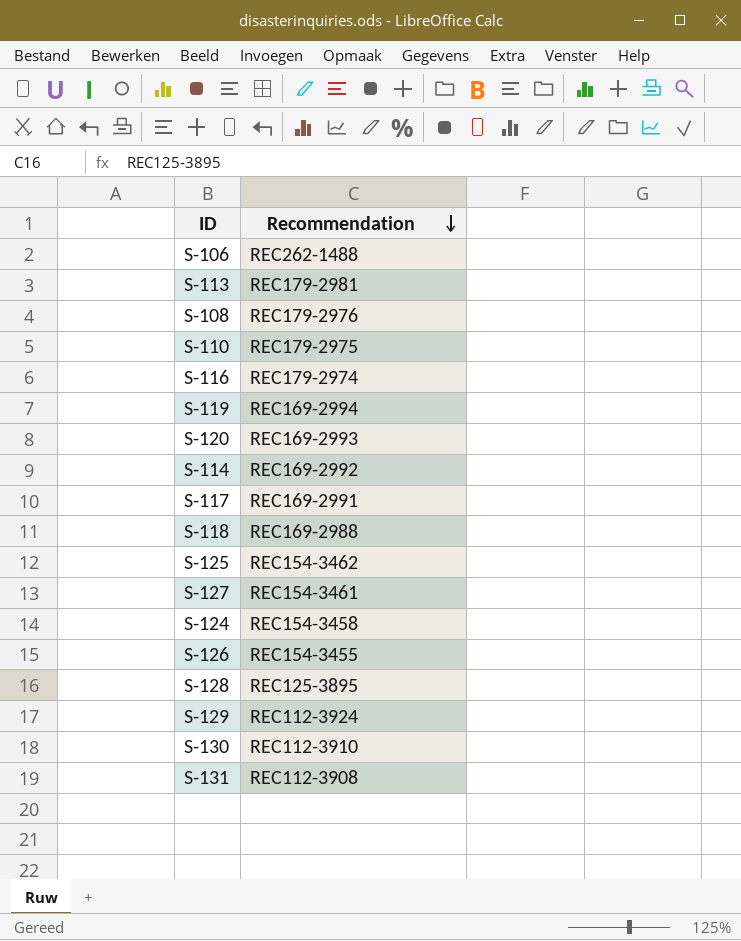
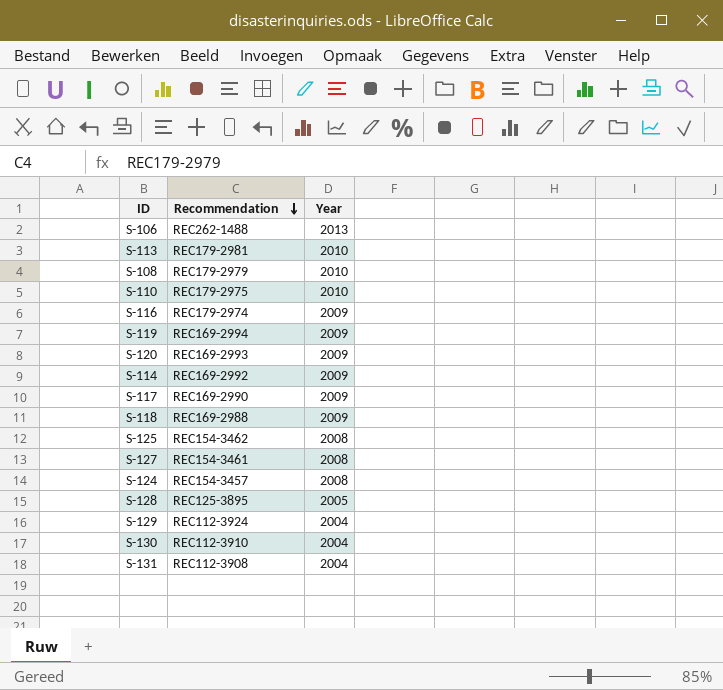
column Year | position: none -> 3
row S-126: REC154-3455 -> none
S-108 | Recommendation: REC179-2976 -> REC179-2979
S-117 | Recommendation: REC169-2991 -> REC169-2990
S-124 | Recommendation: REC154-3458 -> REC154-3457

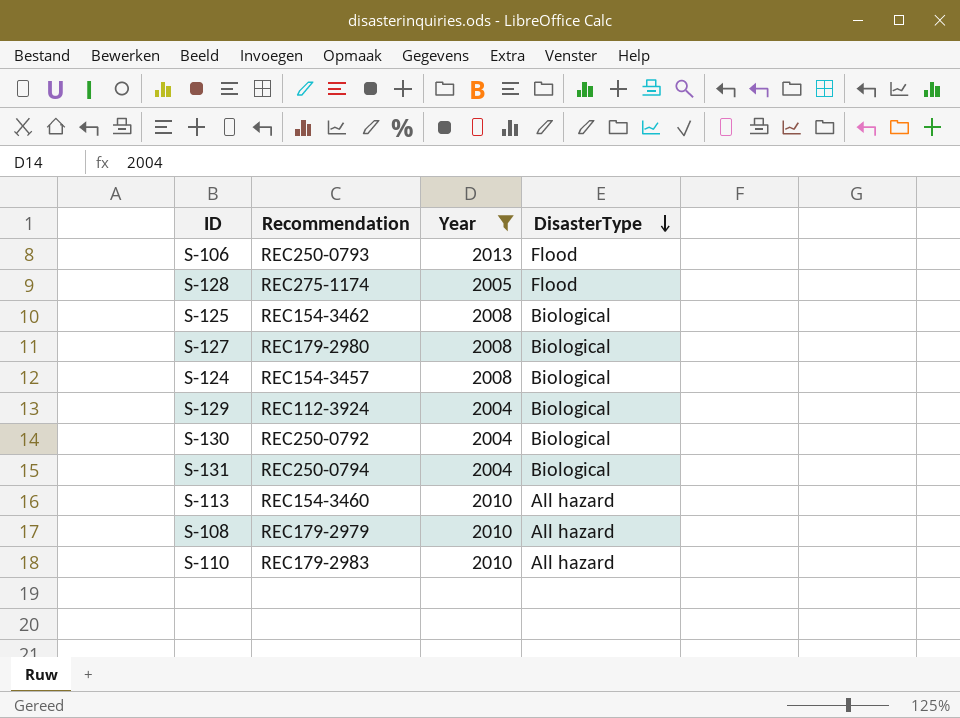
filter: none -> Year != 2009
row order: Recommendation descending -> DisasterType descending
column DisasterType | position: none -> 4
S-106 | Recommendation: REC262-1488 -> REC250-0793
S-128 | Recommendation: REC125-3895 -> REC275-1174
S-127 | Recommendation: REC154-3461 -> REC179-2980
S-130 | Recommendation: REC112-3910 -> REC250-0792
S-131 | Recommendation: REC112-3908 -> REC250-0794
S-113 | Recommendation: REC179-2981 -> REC154-3460
S-110 | Recommendation: REC179-2975 -> REC179-2983

